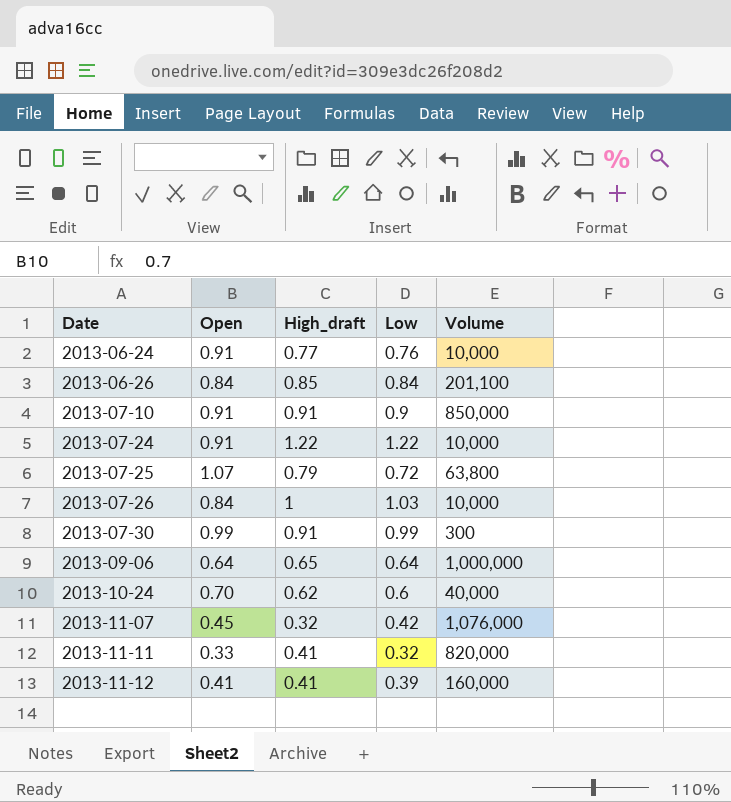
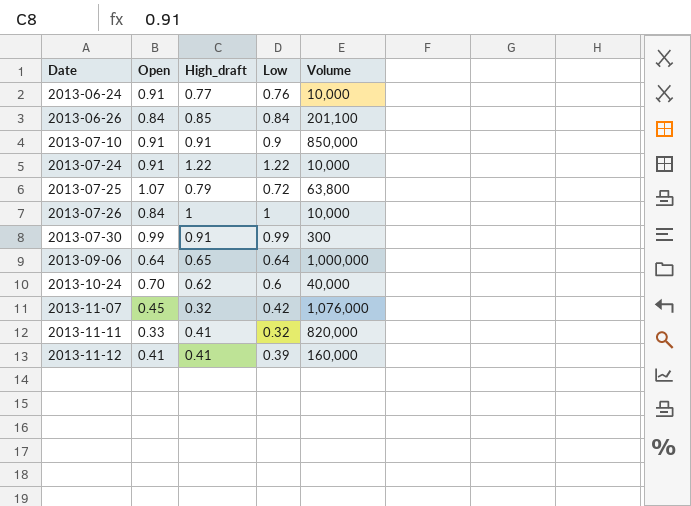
2013-07-26 | Low: 1.03 -> 1

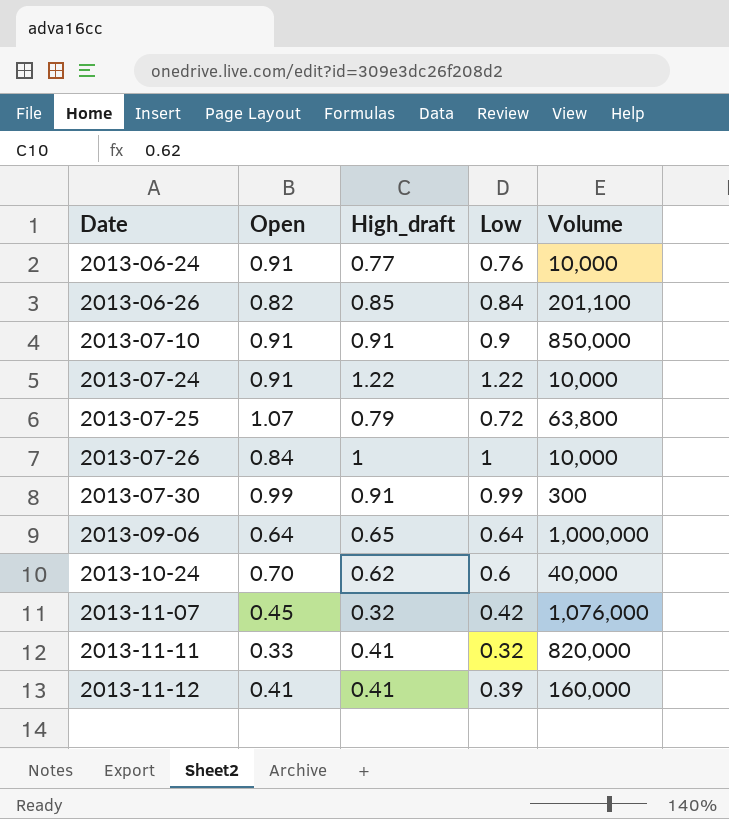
2013-06-26 | Open: 0.84 -> 0.82

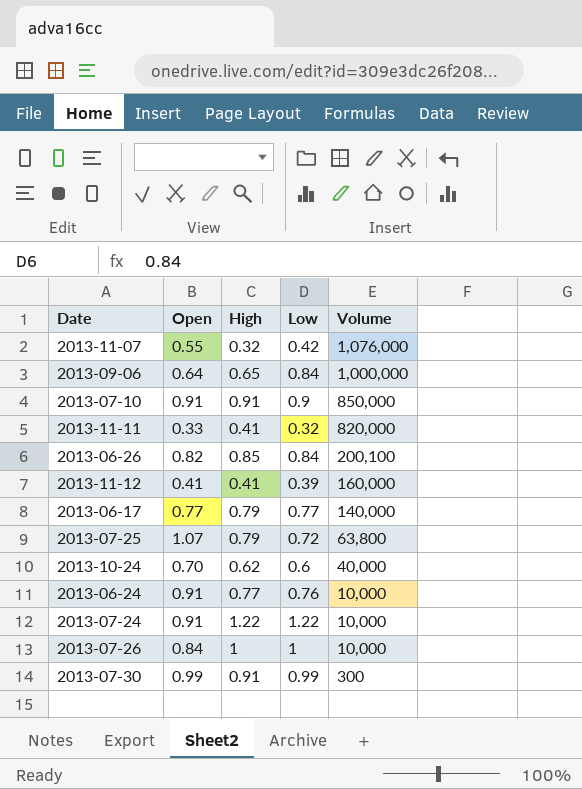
row order: Date ascending -> Volume descending
column name: High_draft -> High
2013-11-07 | Open: 0.45 -> 0.55
2013-09-06 | Low: 0.64 -> 0.84
2013-06-26 | Volume: 201,100 -> 200,100
row 2013-06-17: none -> 0.77 | 0.79 | 0.77 | 140,000

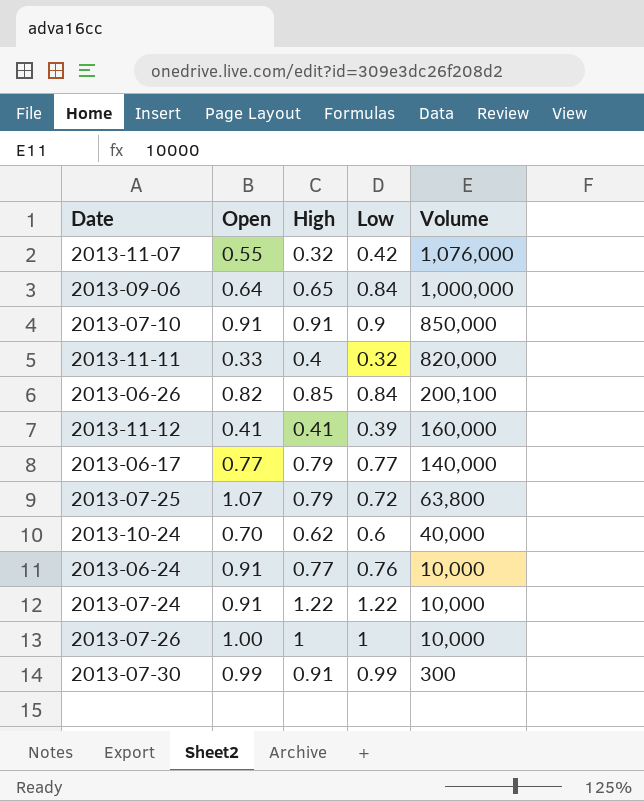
2013-11-11 | High: 0.41 -> 0.4
2013-07-26 | Open: 0.84 -> 1.00

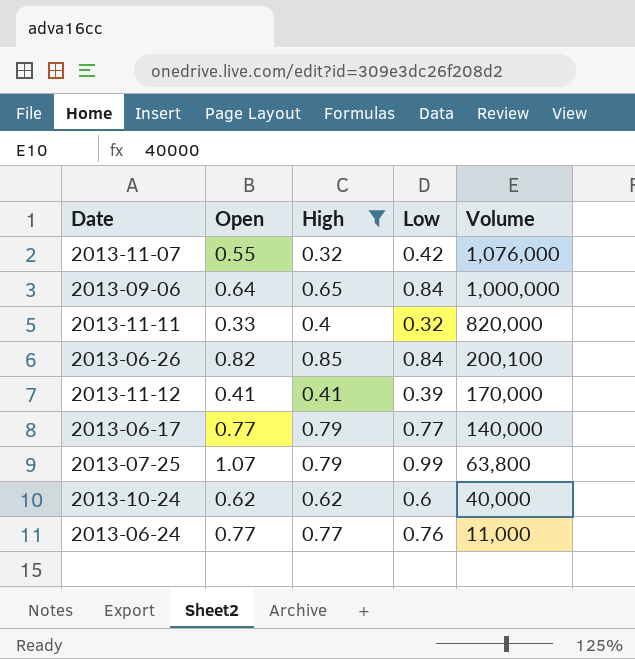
filter: none -> High <= 0.85
2013-11-12 | Volume: 160,000 -> 170,000
2013-07-25 | Low: 0.72 -> 0.99
2013-10-24 | Open: 0.70 -> 0.62
2013-06-24 | Open: 0.91 -> 0.77
2013-06-24 | Volume: 10,000 -> 11,000

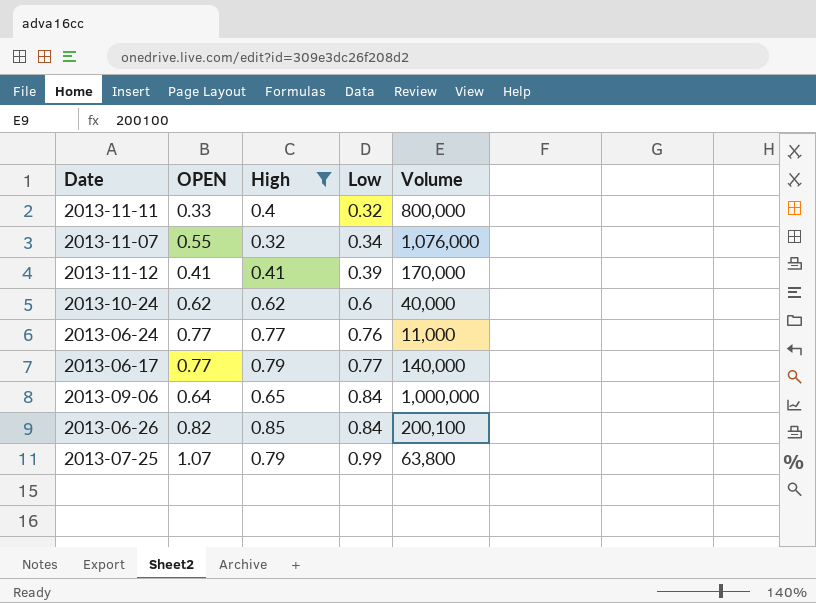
row order: Volume descending -> Low ascending
column name: Open -> OPEN
2013-11-11 | Volume: 820,000 -> 800,000
2013-11-07 | Low: 0.42 -> 0.34

